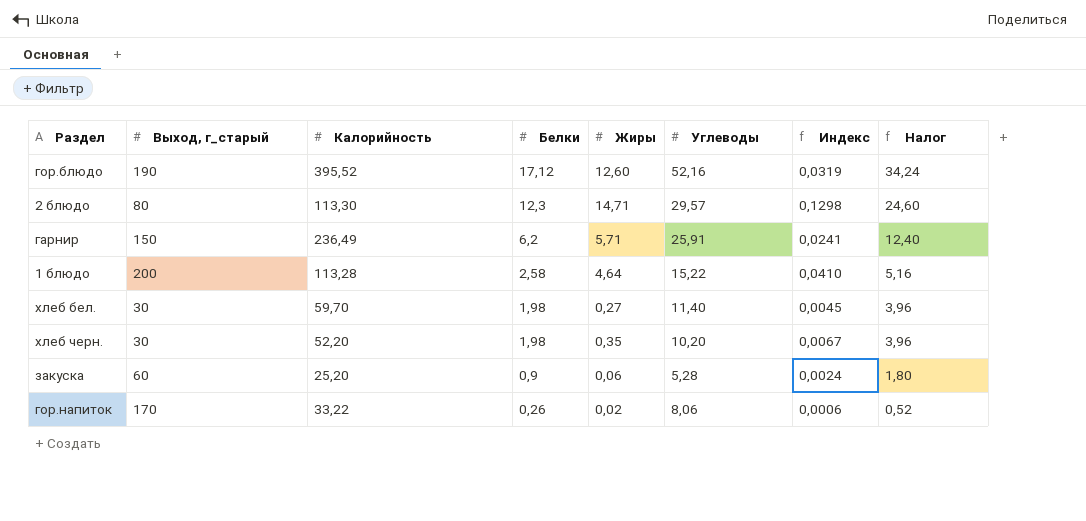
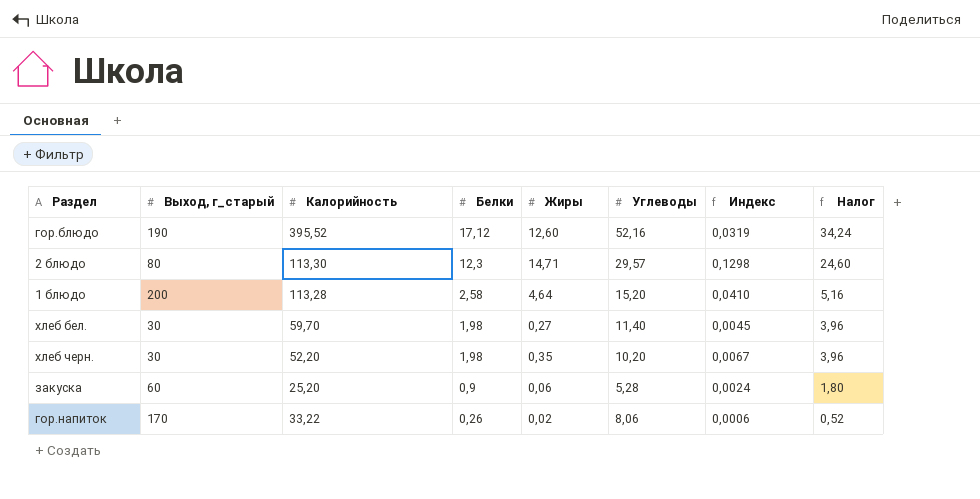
row гарнир: 150 | 236,49 | 6,2 | 5,71 | 25,91 | 0,0241 | 12,40 -> none
1 блюдо | Углеводы: 15,22 -> 15,20

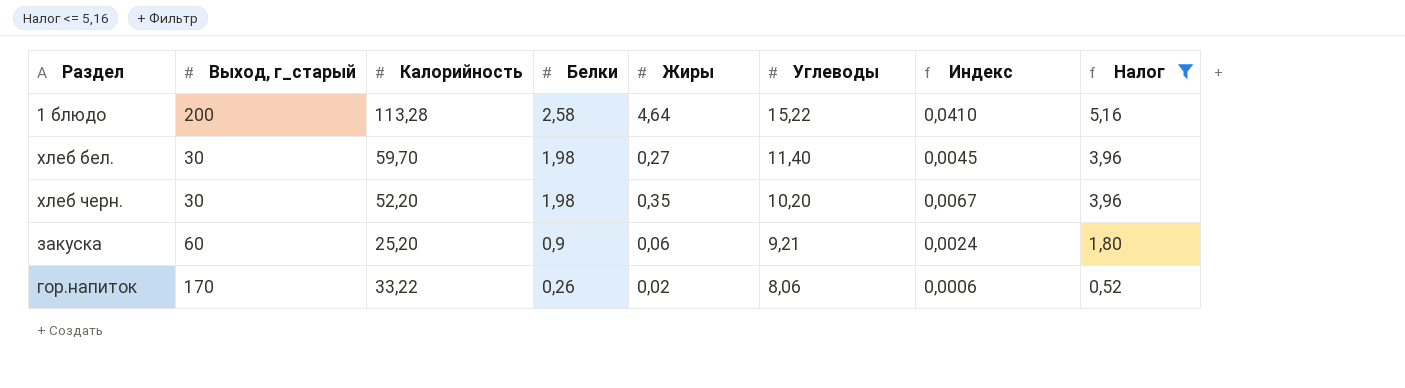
filter: none -> Налог <= 5,16
1 блюдо | Углеводы: 15,20 -> 15,22
закуска | Углеводы: 5,28 -> 9,21

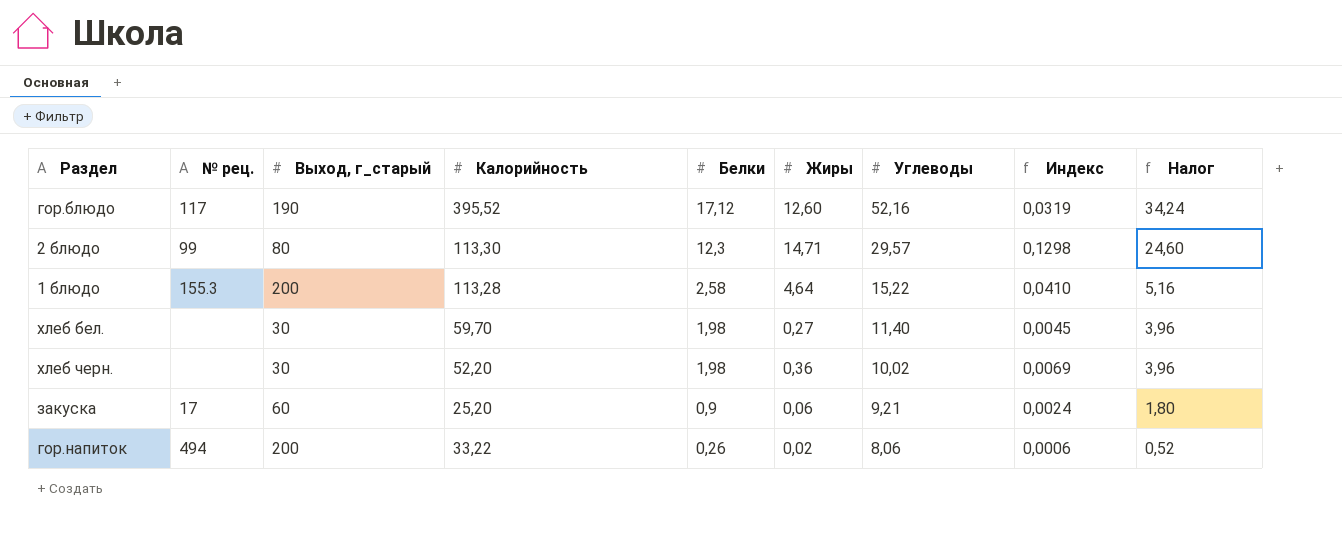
filter: Налог <= 5,16 -> none
column № рец. | position: none -> 2
хлеб черн. | Жиры: 0,35 -> 0,36
хлеб черн. | Углеводы: 10,20 -> 10,02
хлеб черн. | Индекс: 0,0067 -> 0,0069
гор.напиток | Выход, г_старый: 170 -> 200

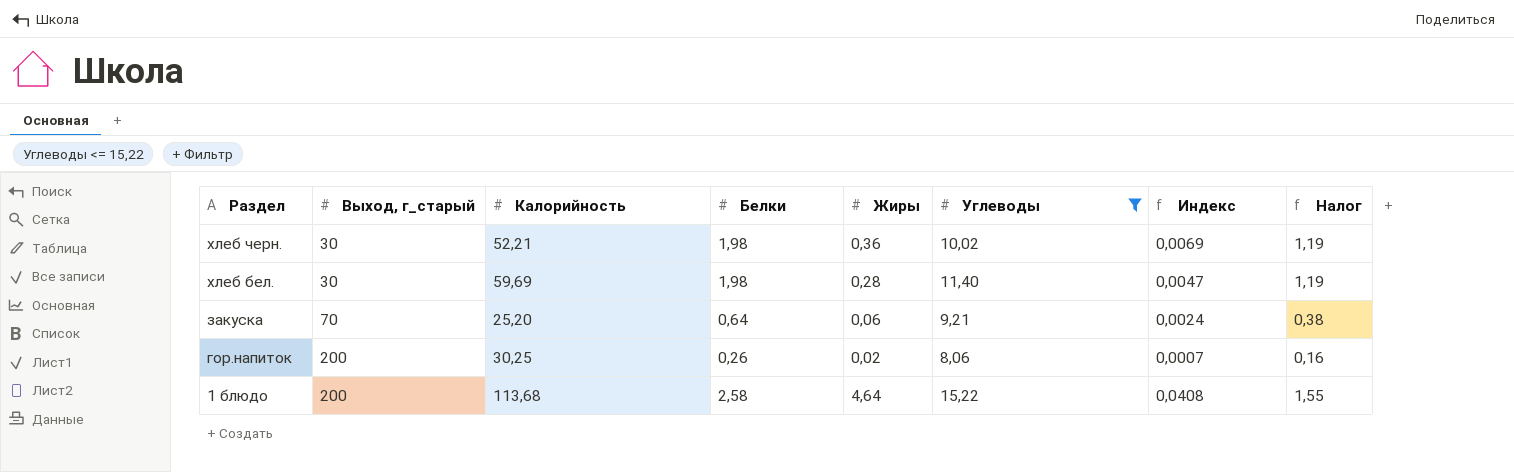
filter: none -> Углеводы <= 15,22
row order: Белки descending -> Раздел descending
column № рец. | position: 2 -> none
column Налог | formula: [Белки] * 2 -> [Белки] * 0,6
хлеб черн. | Калорийность: 52,20 -> 52,21
хлеб бел. | Калорийность: 59,70 -> 59,69
хлеб бел. | Жиры: 0,27 -> 0,28
хлеб бел. | Индекс: 0,0045 -> 0,0047
закуска | Выход, г_старый: 60 -> 70
закуска | Белки: 0,9 -> 0,64
гор.напиток | Калорийность: 33,22 -> 30,25
гор.напиток | Индекс: 0,0006 -> 0,0007
1 блюдо | Калорийность: 113,28 -> 113,68
1 блюдо | Индекс: 0,0410 -> 0,0408

